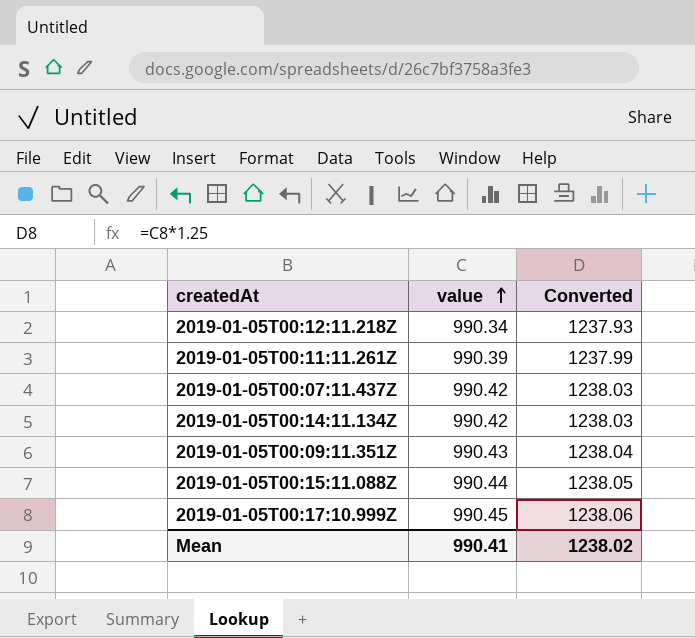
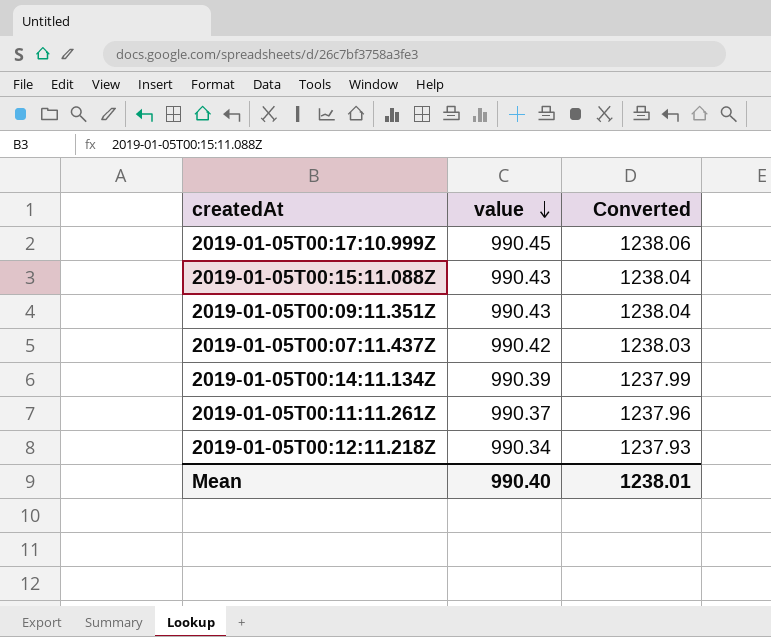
row order: value ascending -> value descending
2019-01-05T00:15:11.088Z | value: 990.44 -> 990.43
2019-01-05T00:15:11.088Z | Converted: 1238.05 -> 1238.04
2019-01-05T00:14:11.134Z | value: 990.42 -> 990.39
2019-01-05T00:14:11.134Z | Converted: 1238.03 -> 1237.99
2019-01-05T00:11:11.261Z | value: 990.39 -> 990.37
2019-01-05T00:11:11.261Z | Converted: 1237.99 -> 1237.96
Mean | value: 990.41 -> 990.40
Mean | Converted: 1238.02 -> 1238.01

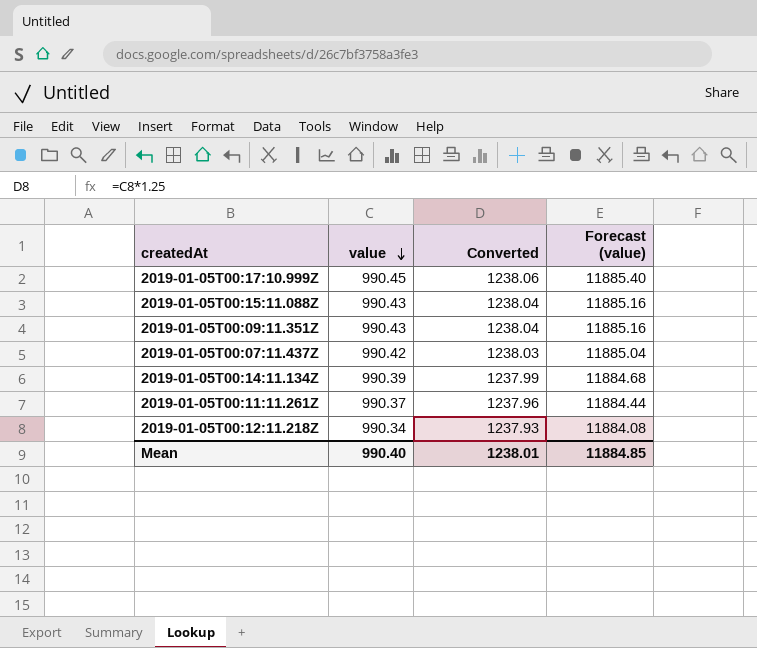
column Forecast (value) | formula: none -> [value] * 12

